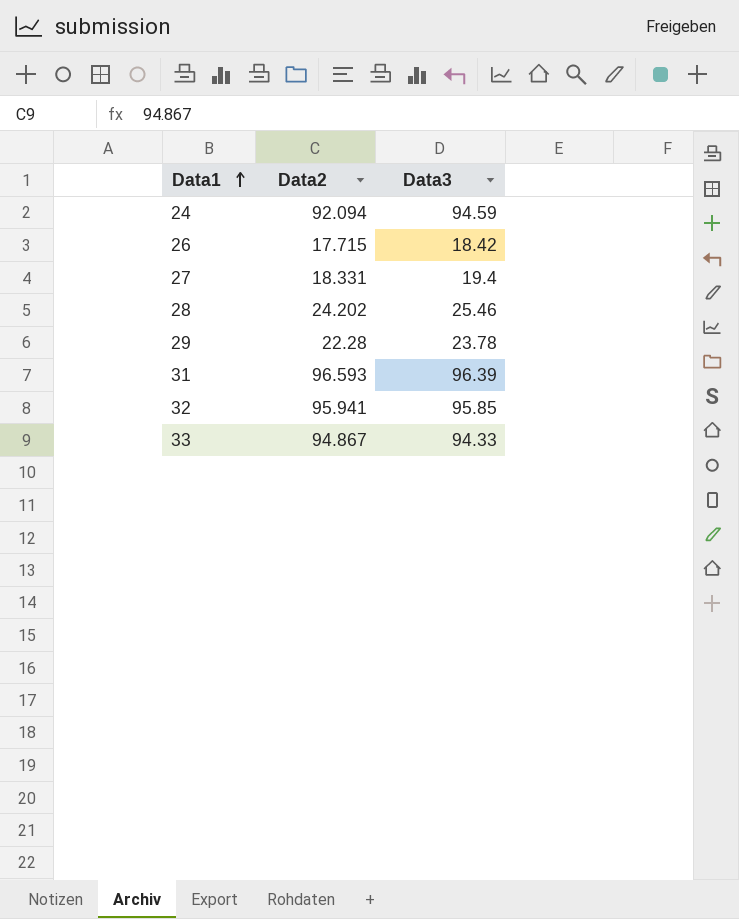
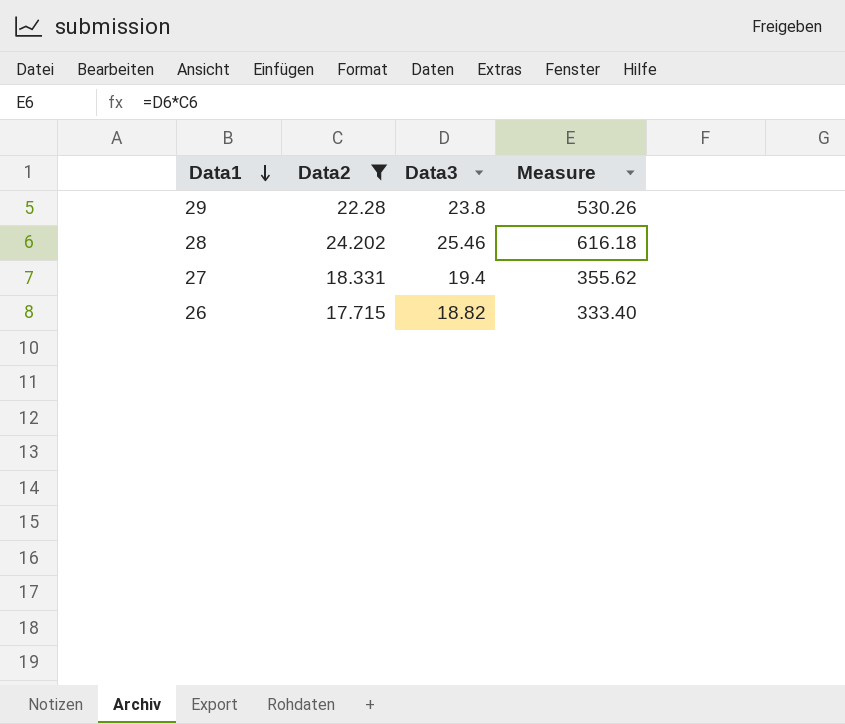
filter: none -> Data2 <= 24.202
row order: Data1 ascending -> Data1 descending
column Measure | formula: none -> [Data2] * [Data3]
29 | Data3: 23.78 -> 23.8
26 | Data3: 18.42 -> 18.82

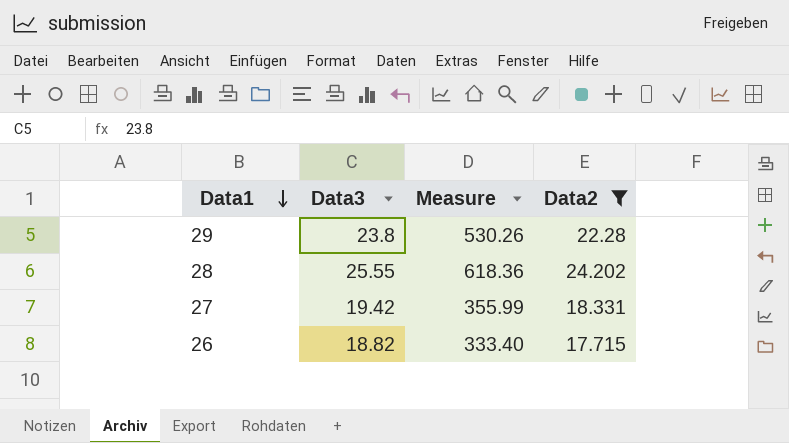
column Data2 | position: 2 -> 4
28 | Data3: 25.46 -> 25.55
28 | Measure: 616.18 -> 618.36
27 | Data3: 19.4 -> 19.42
27 | Measure: 355.62 -> 355.99

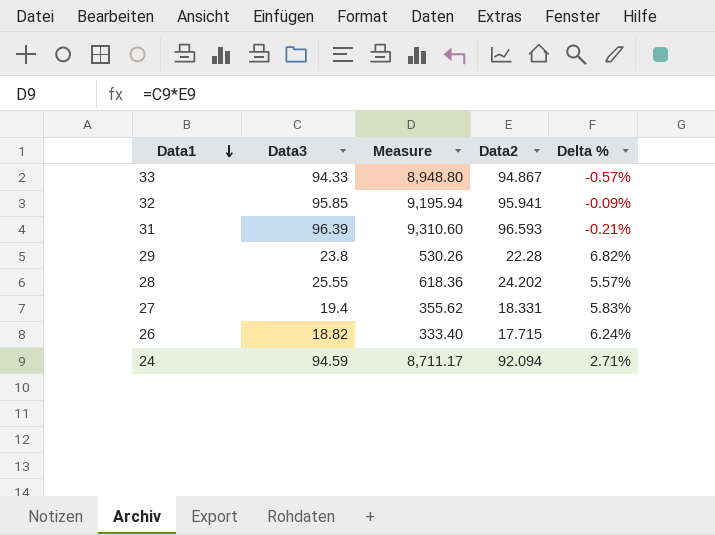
filter: Data2 <= 24.202 -> none
column Delta % | formula: none -> ([Data3] - [Data2]) / [Data2]
27 | Data3: 19.42 -> 19.4
27 | Measure: 355.99 -> 355.62

